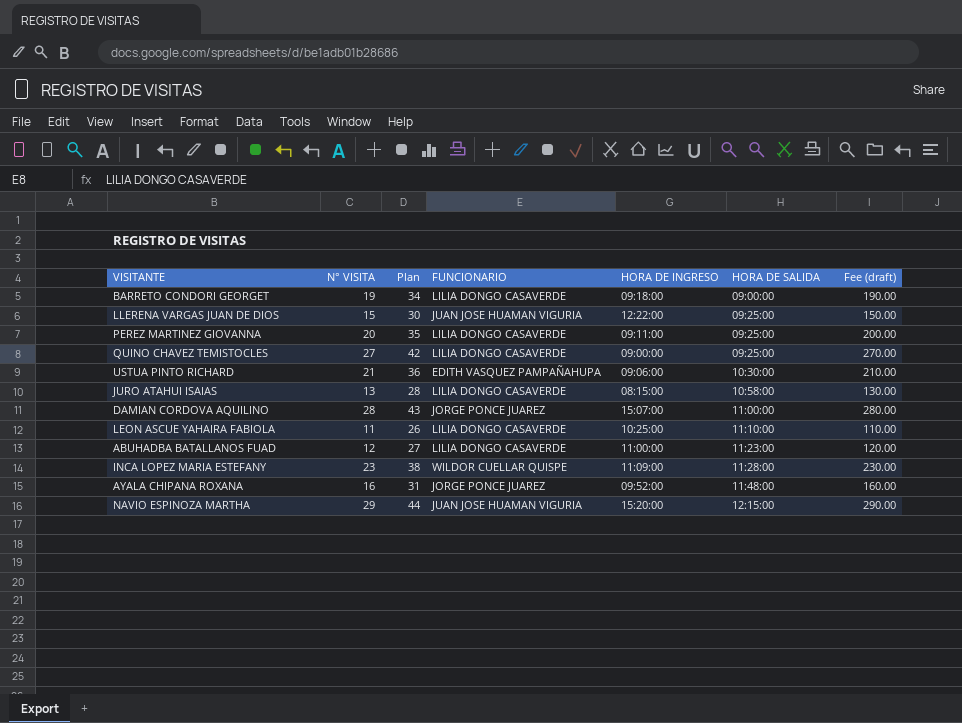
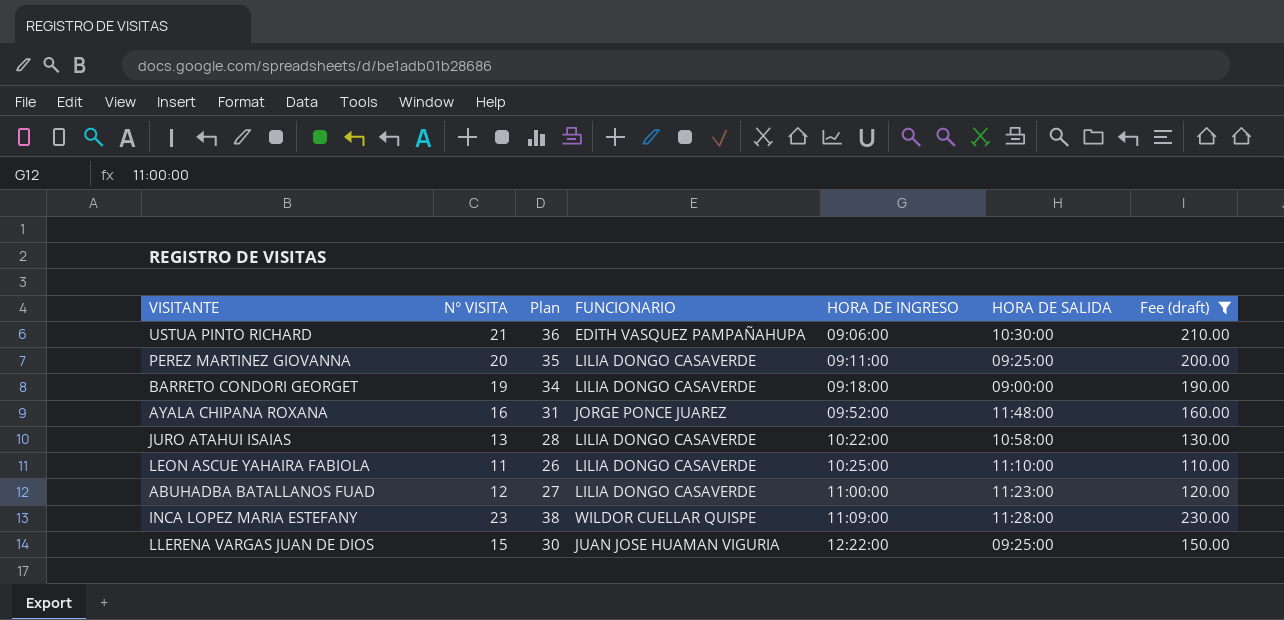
filter: none -> Fee (draft) <= 230.00
row order: HORA DE SALIDA ascending -> HORA DE INGRESO ascending
JURO ATAHUI ISAIAS | HORA DE INGRESO: 08:15:00 -> 10:22:00

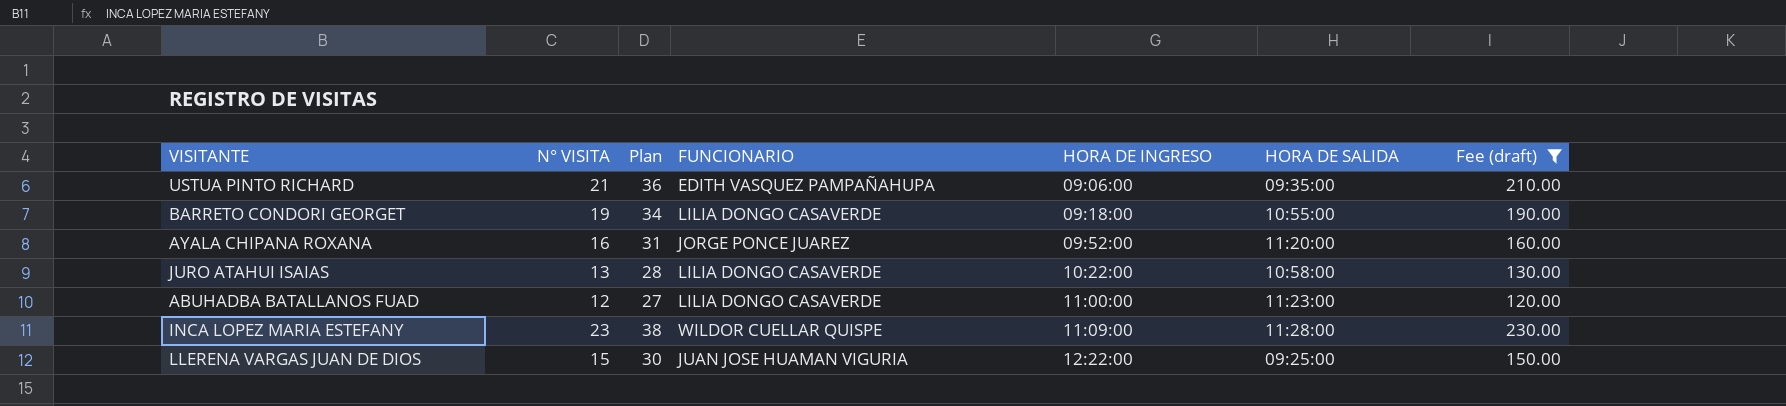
row PEREZ MARTINEZ GIOVANNA: 20 | 35 | LILIA DONGO CASAVERDE | 09:11:00 | 09:25:00 | 200.00 -> none
row LEON ASCUE YAHAIRA FABIOLA: 11 | 26 | LILIA DONGO CASAVERDE | 10:25:00 | 11:10:00 | 110.00 -> none
USTUA PINTO RICHARD | HORA DE SALIDA: 10:30:00 -> 09:35:00
BARRETO CONDORI GEORGET | HORA DE SALIDA: 09:00:00 -> 10:55:00
AYALA CHIPANA ROXANA | HORA DE SALIDA: 11:48:00 -> 11:20:00

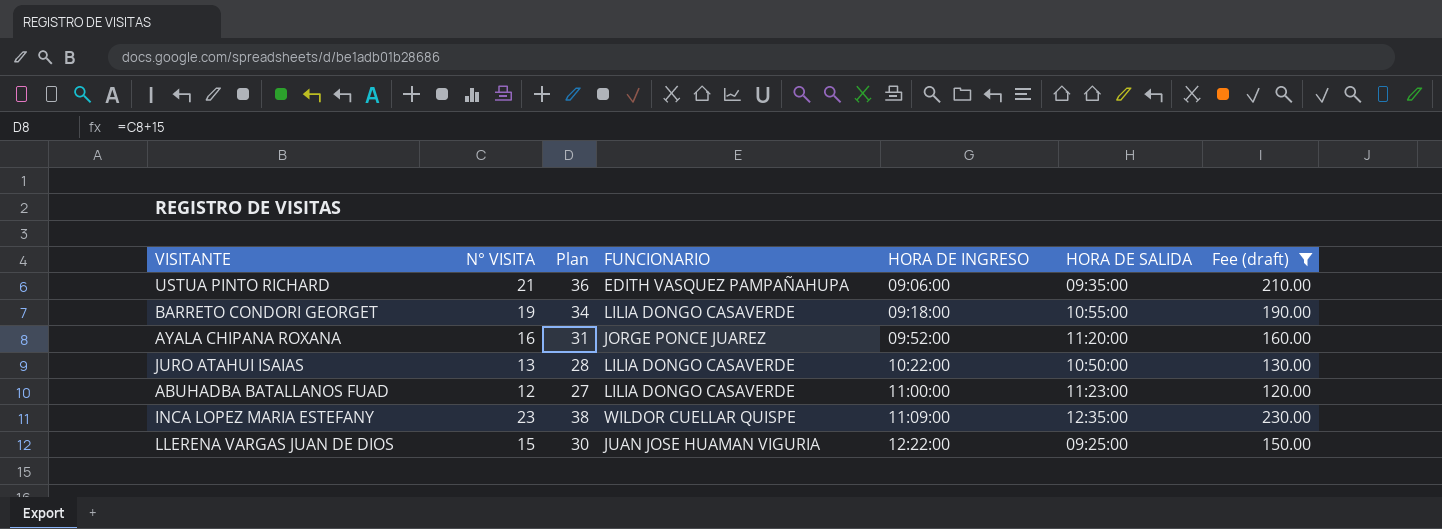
JURO ATAHUI ISAIAS | HORA DE SALIDA: 10:58:00 -> 10:50:00
INCA LOPEZ MARIA ESTEFANY | HORA DE SALIDA: 11:28:00 -> 12:35:00

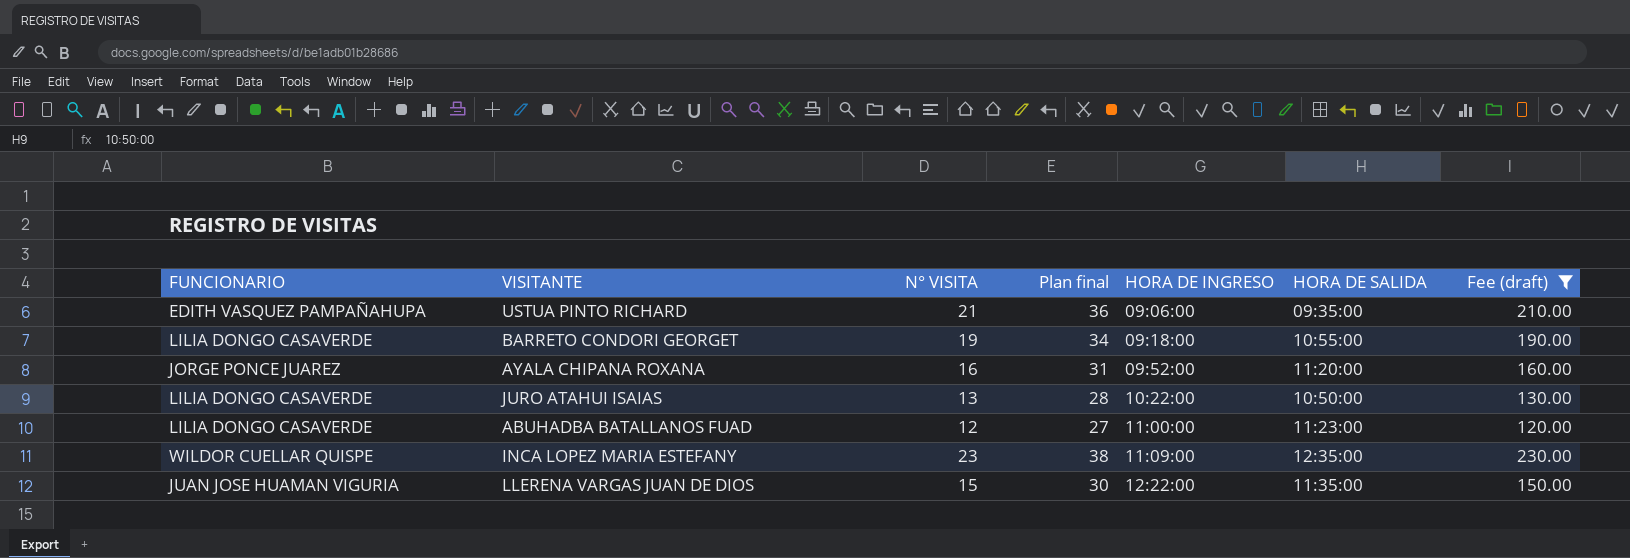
column FUNCIONARIO | position: 4 -> 1
column name: Plan -> Plan final
LLERENA VARGAS JUAN DE DIOS | HORA DE SALIDA: 09:25:00 -> 11:35:00

